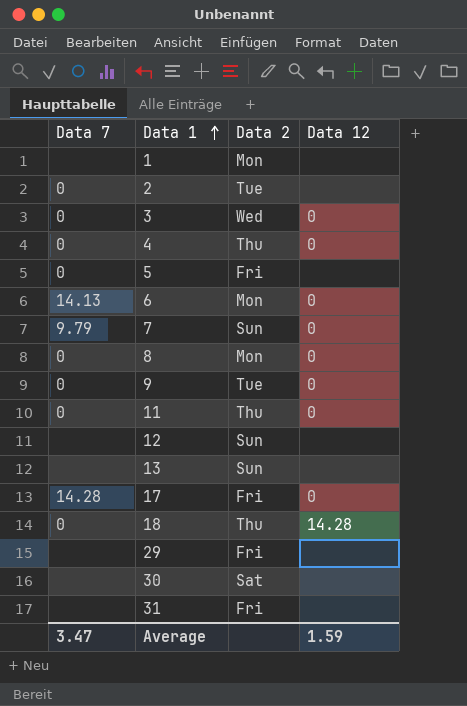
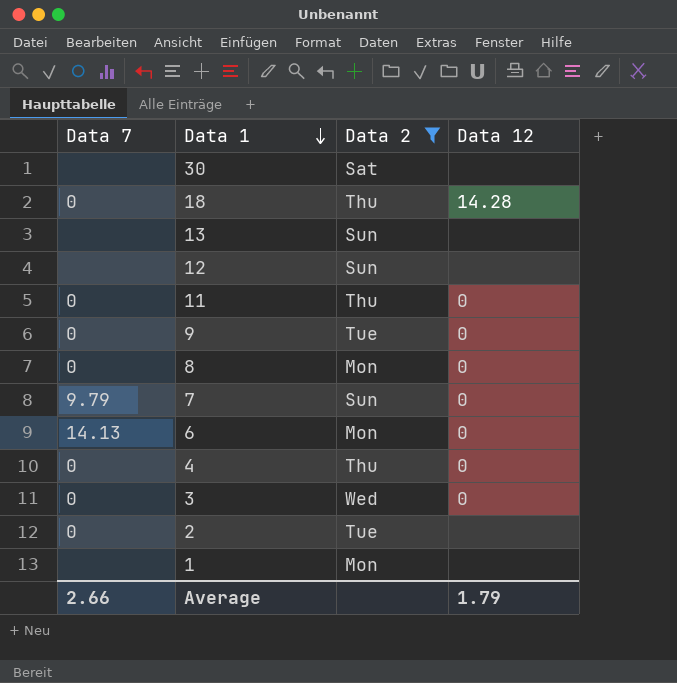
filter: none -> Data 2 != Fri
row order: Data 1 ascending -> Data 1 descending
Average | Data 7: 3.47 -> 2.66
Average | Data 12: 1.59 -> 1.79

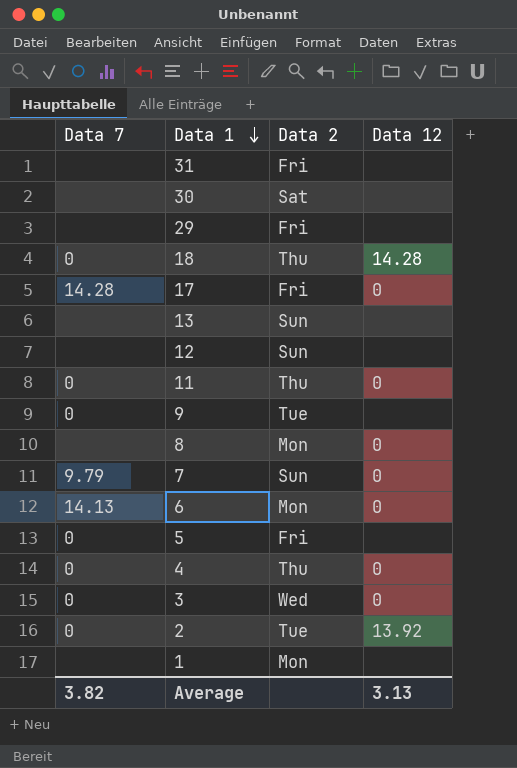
filter: Data 2 != Fri -> none
9 | Data 12: 0 -> none
8 | Data 7: 0 -> none
2 | Data 12: none -> 13.92
Average | Data 7: 2.66 -> 3.82
Average | Data 12: 1.79 -> 3.13

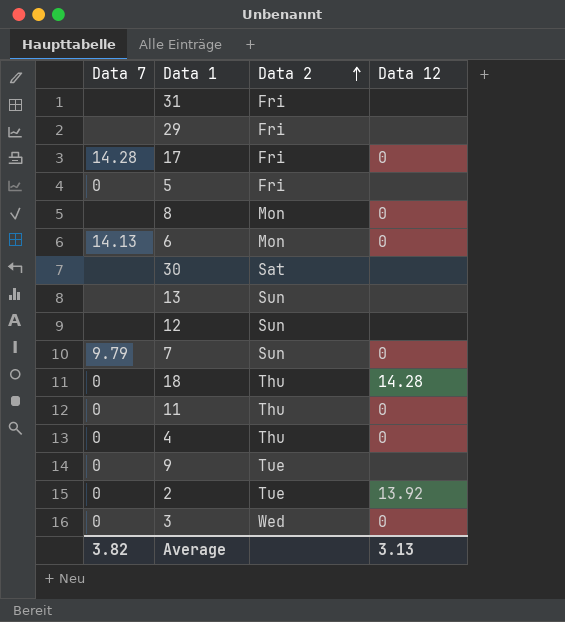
row order: Data 1 descending -> Data 2 ascending
row 1: none | Mon | none -> none

